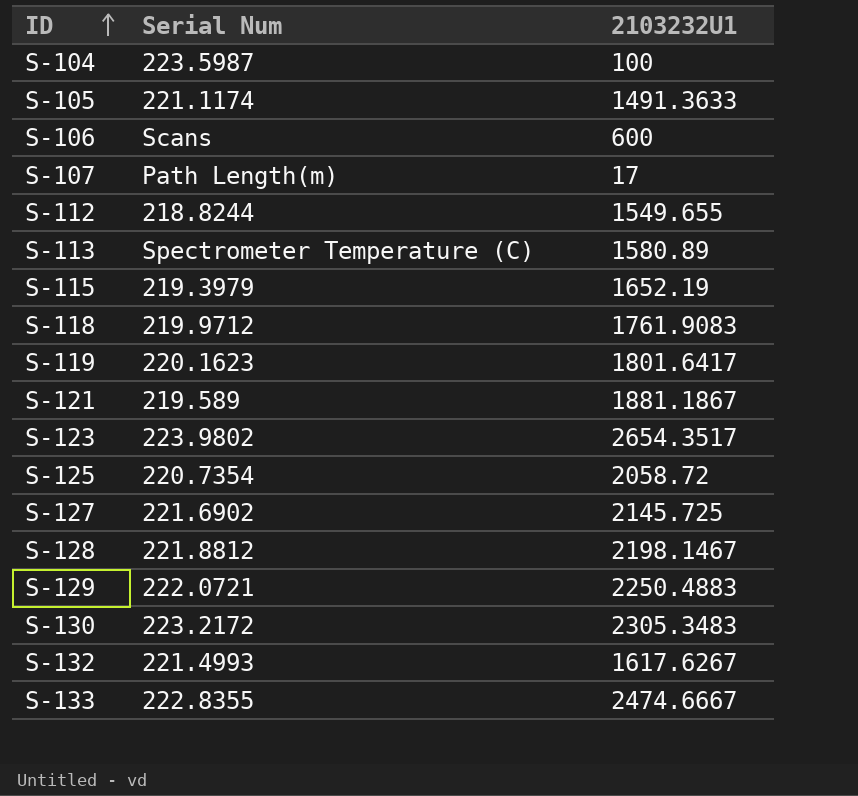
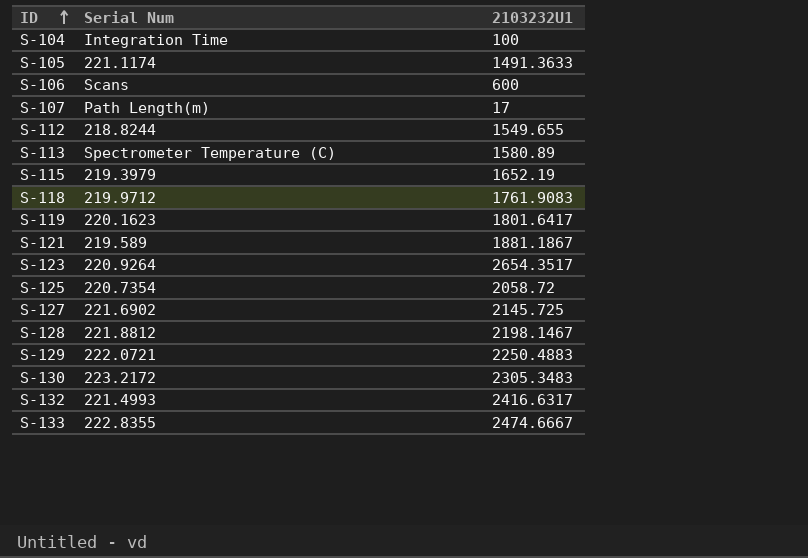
S-104 | Serial Num: 223.5987 -> Integration Time
S-123 | Serial Num: 223.9802 -> 220.9264
S-132 | 2103232U1: 1617.6267 -> 2416.6317

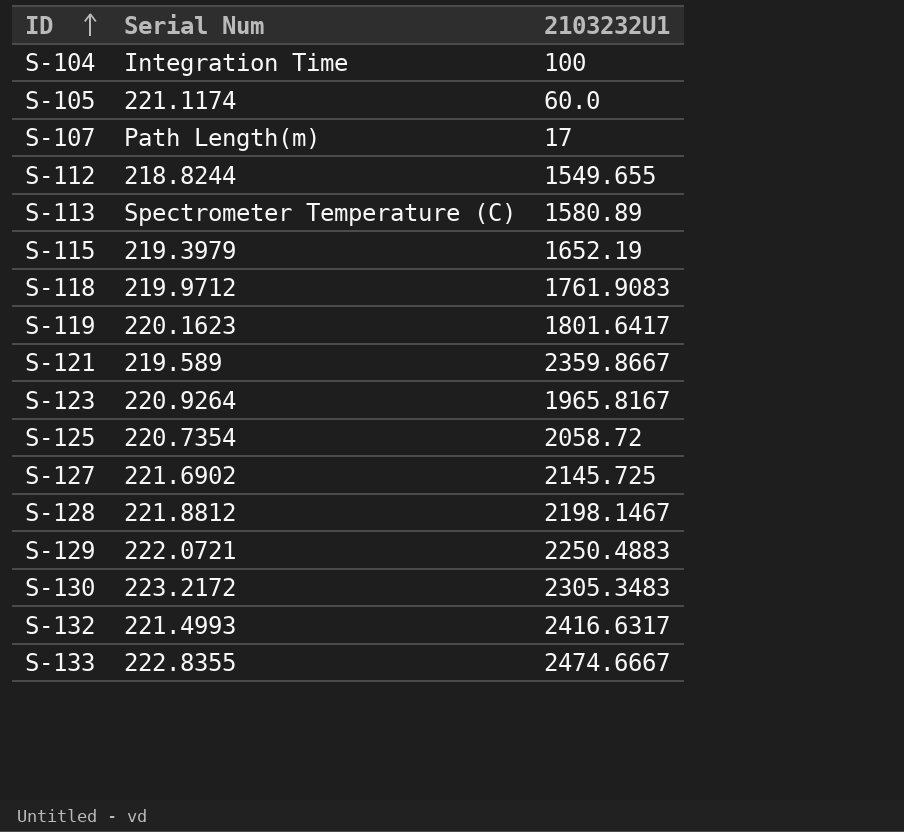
row S-106: Scans | 600 -> none
S-105 | 2103232U1: 1491.3633 -> 60.0
S-121 | 2103232U1: 1881.1867 -> 2359.8667
S-123 | 2103232U1: 2654.3517 -> 1965.8167

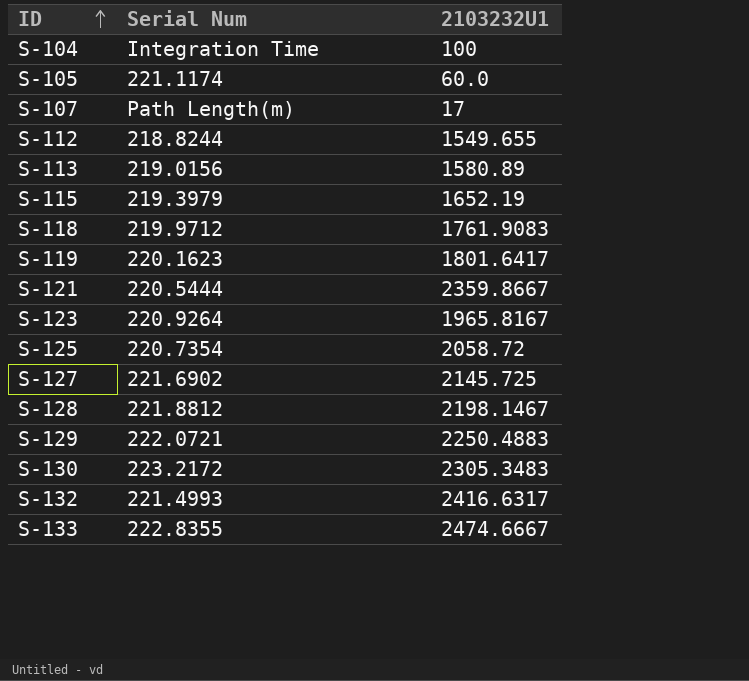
S-113 | Serial Num: Spectrometer Temperature (C) -> 219.0156
S-121 | Serial Num: 219.589 -> 220.5444

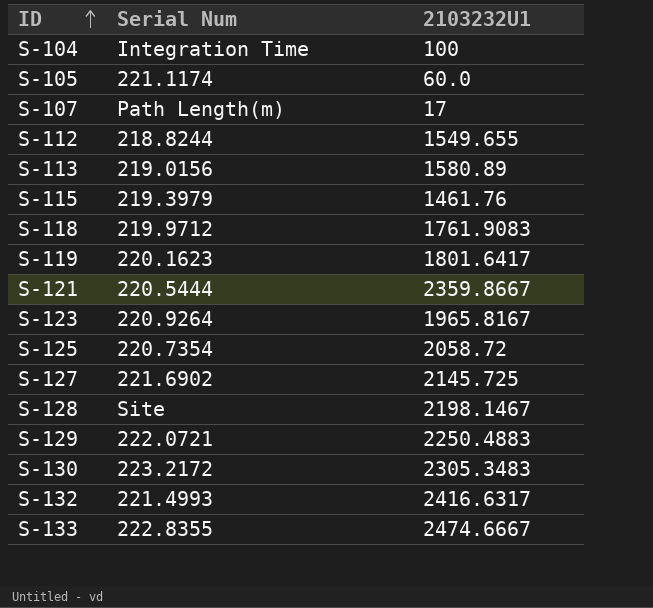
S-115 | 2103232U1: 1652.19 -> 1461.76
S-128 | Serial Num: 221.8812 -> Site

